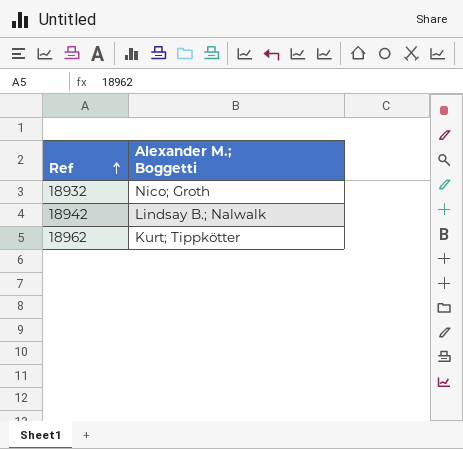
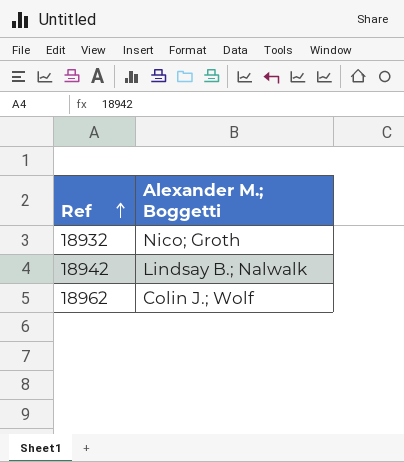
18962 | Alexander M.; Boggetti: Kurt; Tippkötter -> Colin J.; Wolf

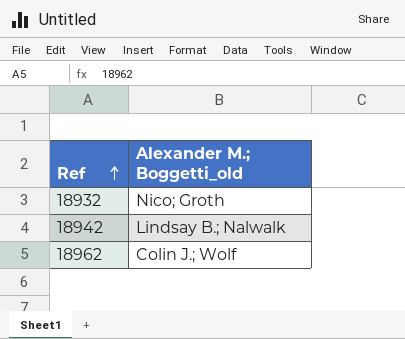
column name: Alexander M.; Boggetti -> Alexander M.; Boggetti_old

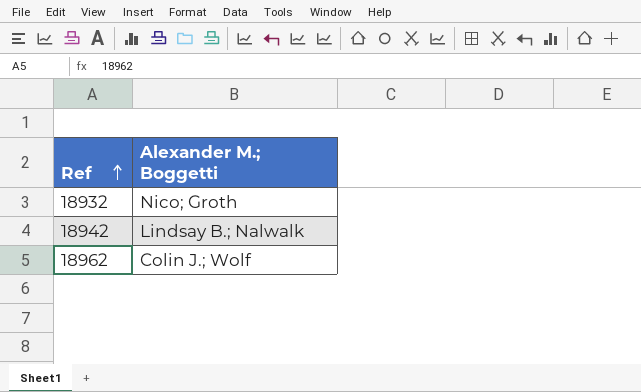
column name: Alexander M.; Boggetti_old -> Alexander M.; Boggetti

